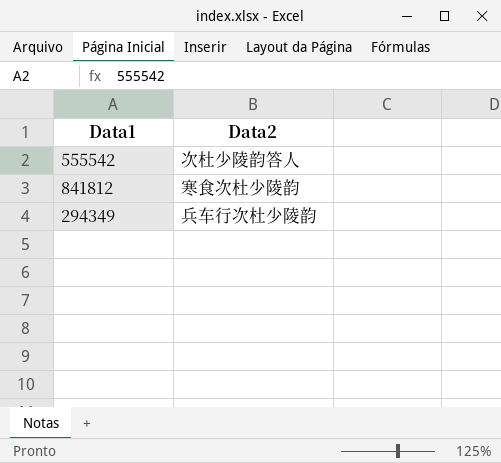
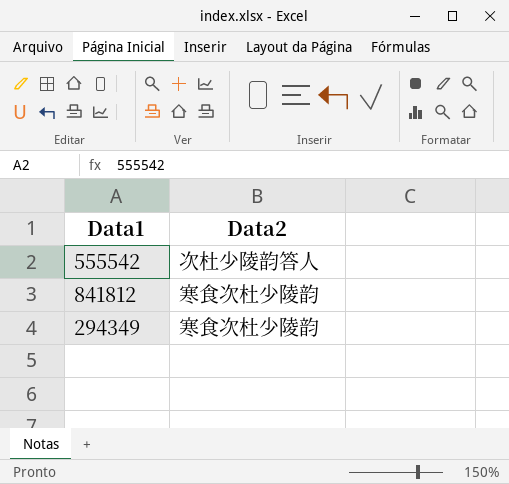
294349 | Data2: 兵车行次杜少陵韵 -> 寒食次杜少陵韵

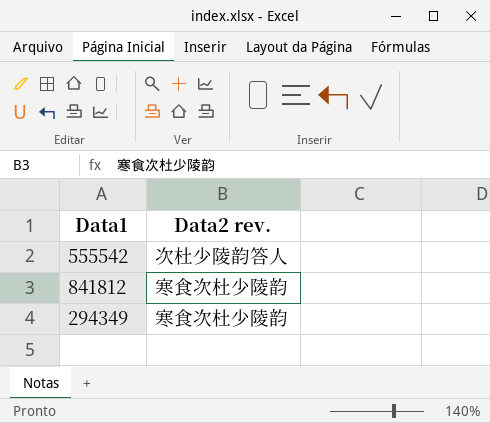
column name: Data2 -> Data2 rev.

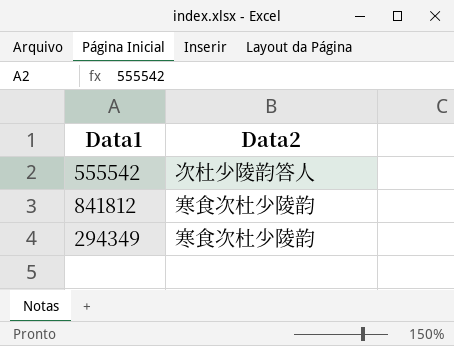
column name: Data2 rev. -> Data2

